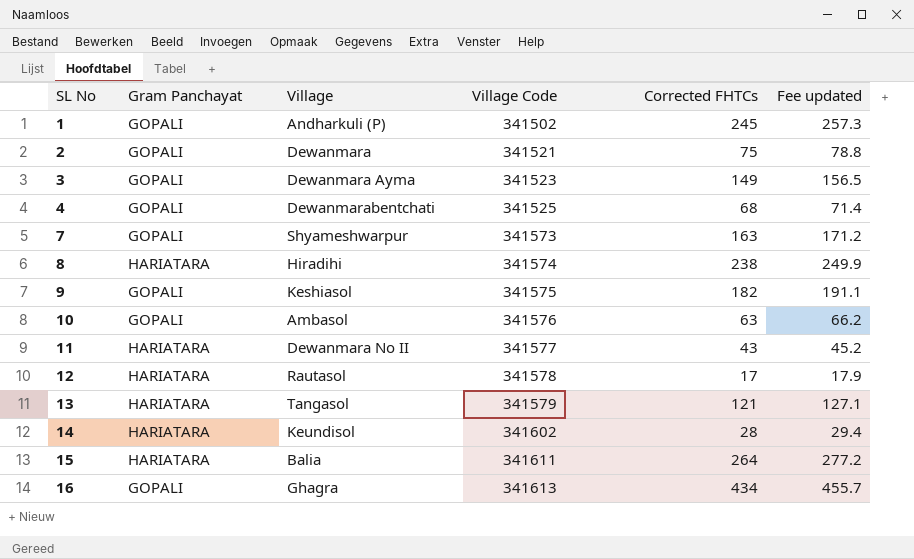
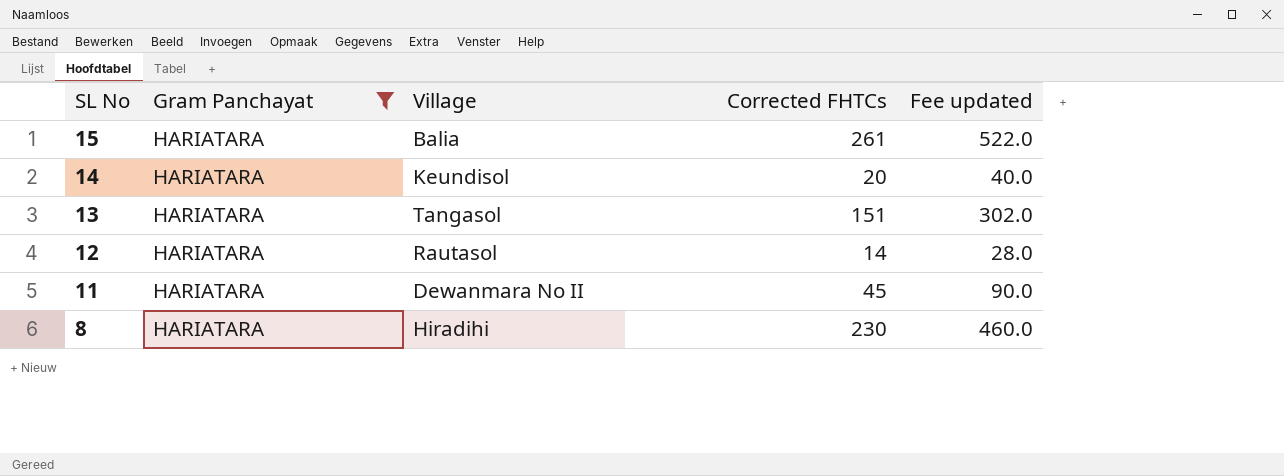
filter: none -> Gram Panchayat = HARIATARA
row order: SL No ascending -> SL No descending
column Village Code | position: 4 -> none
column Fee updated | formula: [Corrected FHTCs] * 1.05 -> [Corrected FHTCs] * 2
15 | Corrected FHTCs: 264 -> 261
14 | Corrected FHTCs: 28 -> 20
13 | Corrected FHTCs: 121 -> 151
12 | Corrected FHTCs: 17 -> 14
11 | Corrected FHTCs: 43 -> 45
8 | Corrected FHTCs: 238 -> 230

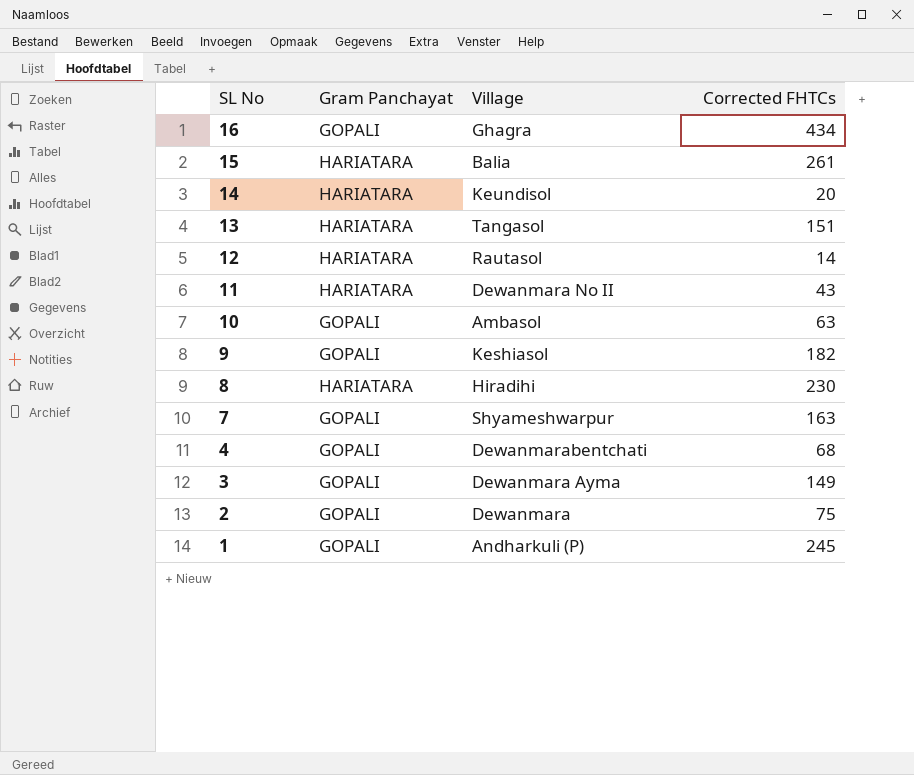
filter: Gram Panchayat = HARIATARA -> none
column Fee updated | formula: [Corrected FHTCs] * 2 -> none
11 | Corrected FHTCs: 45 -> 43

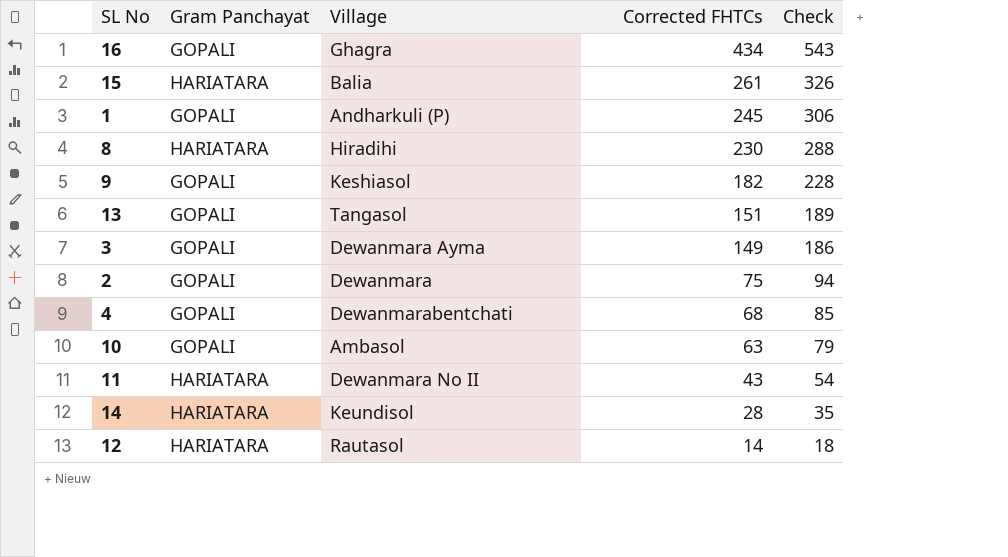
row order: SL No descending -> Corrected FHTCs descending
column Check | formula: none -> [Corrected FHTCs] * 1.25
row 7: GOPALI | Shyameshwarpur | 163 -> none
13 | Gram Panchayat: HARIATARA -> GOPALI
14 | Corrected FHTCs: 20 -> 28

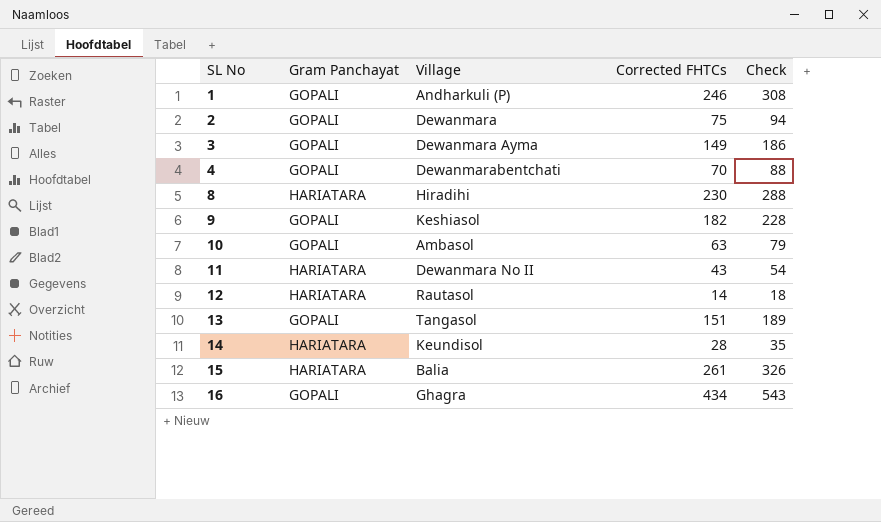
row order: Corrected FHTCs descending -> SL No ascending
1 | Corrected FHTCs: 245 -> 246
1 | Check: 306 -> 308
4 | Corrected FHTCs: 68 -> 70
4 | Check: 85 -> 88

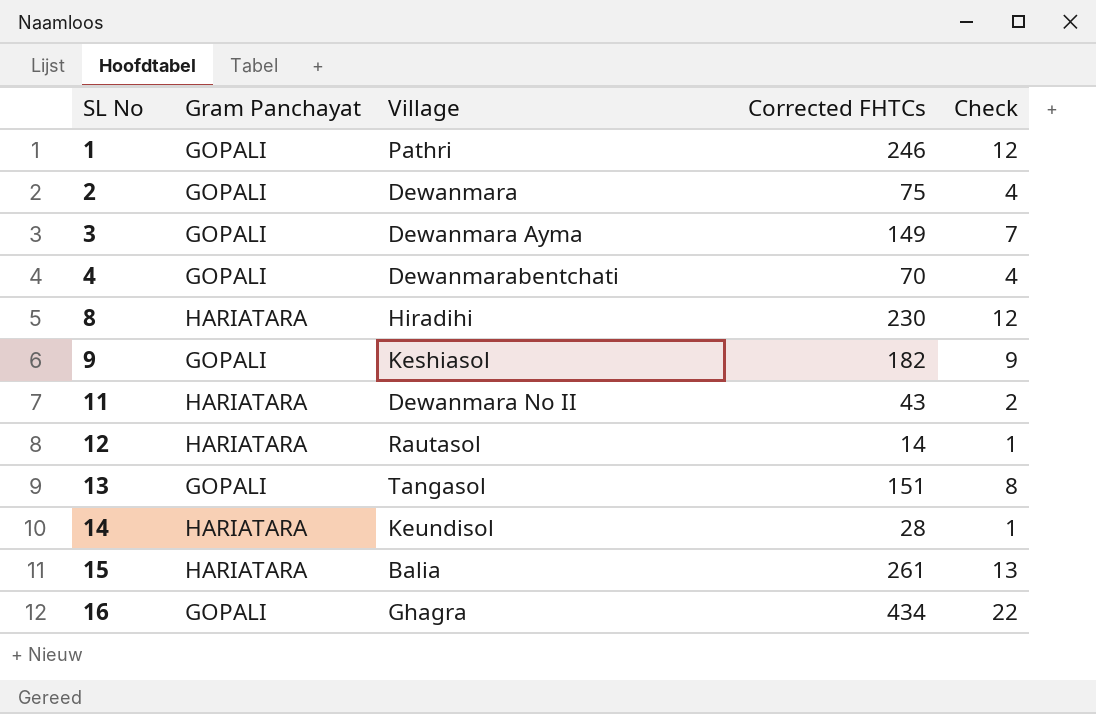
column Check | formula: [Corrected FHTCs] * 1.25 -> [Corrected FHTCs] * 0.05
row 10: GOPALI | Ambasol | 63 | 79 -> none
1 | Village: Andharkuli (P) -> Pathri

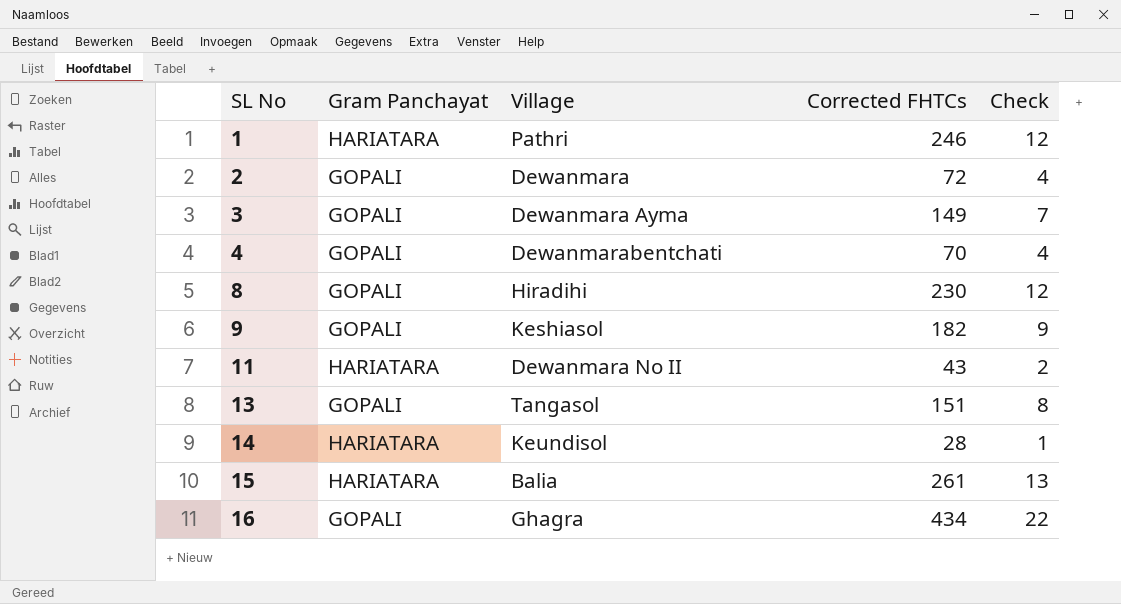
row 12: HARIATARA | Rautasol | 14 | 1 -> none
1 | Gram Panchayat: GOPALI -> HARIATARA
2 | Corrected FHTCs: 75 -> 72
8 | Gram Panchayat: HARIATARA -> GOPALI

